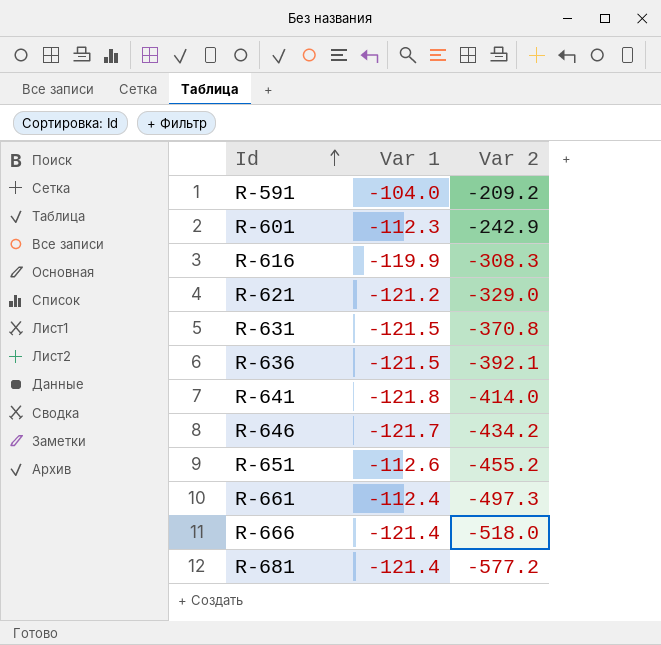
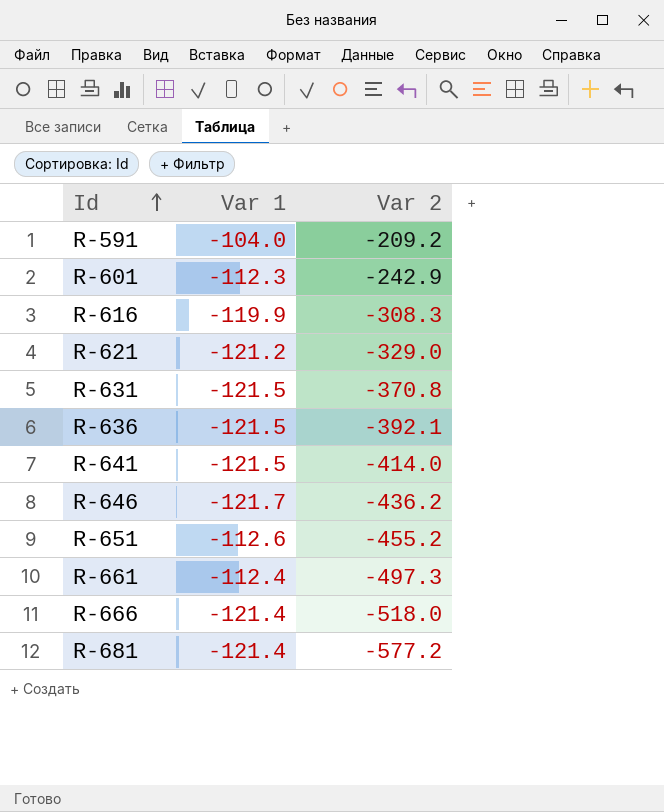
R-641 | Var 1: -121.8 -> -121.5
R-646 | Var 2: -434.2 -> -436.2

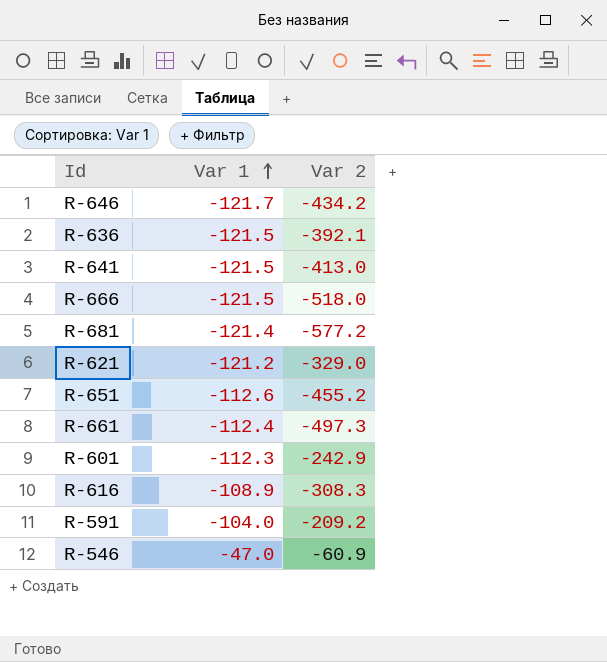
row order: Id ascending -> Var 1 ascending
row R-631: -121.5 | -370.8 -> none
R-646 | Var 2: -436.2 -> -434.2
R-641 | Var 2: -414.0 -> -413.0
R-666 | Var 1: -121.4 -> -121.5
R-616 | Var 1: -119.9 -> -108.9
row R-546: none -> -47.0 | -60.9

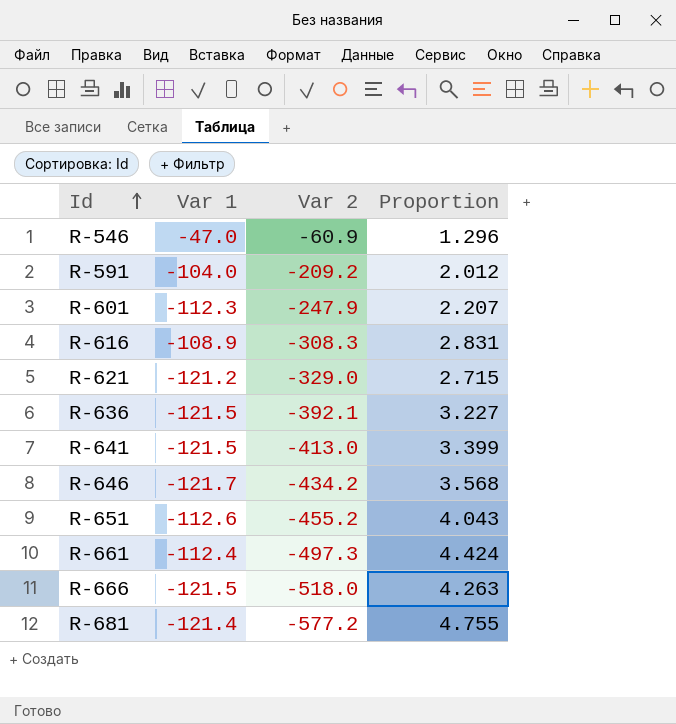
row order: Var 1 ascending -> Id ascending
column Proportion | formula: none -> [Var 2] / [Var 1]
R-601 | Var 2: -242.9 -> -247.9

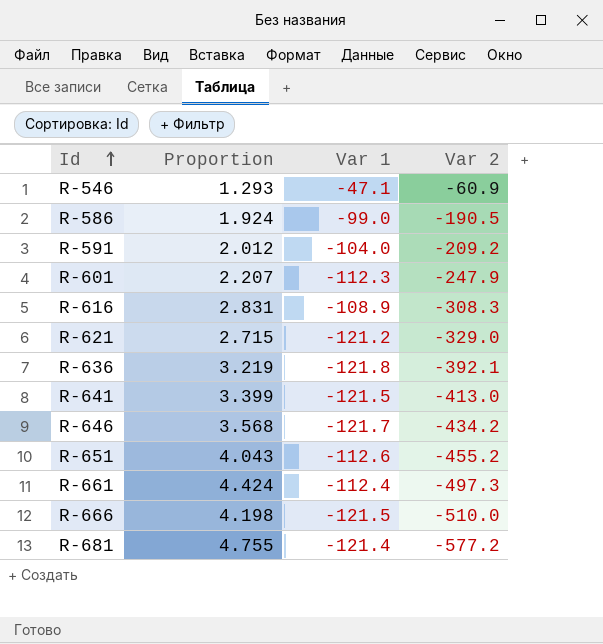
column Proportion | position: 4 -> 2
R-546 | Proportion: 1.296 -> 1.293
R-546 | Var 1: -47.0 -> -47.1
row R-586: none -> 1.924 | -99.0 | -190.5
R-636 | Proportion: 3.227 -> 3.219
R-636 | Var 1: -121.5 -> -121.8
R-666 | Proportion: 4.263 -> 4.198
R-666 | Var 2: -518.0 -> -510.0

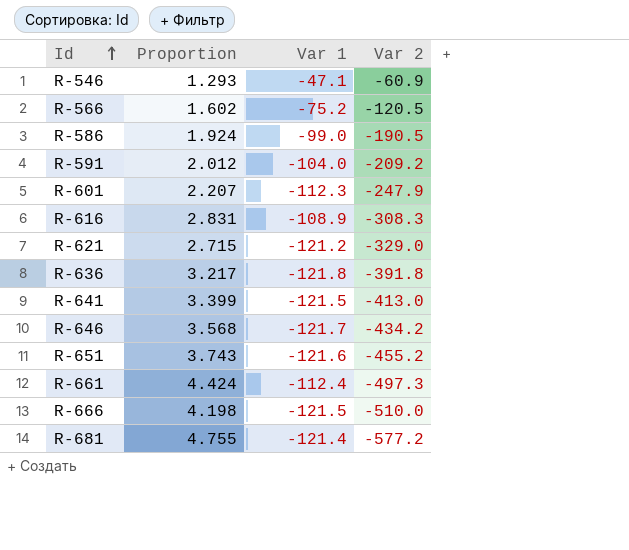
row R-566: none -> 1.602 | -75.2 | -120.5
R-636 | Proportion: 3.219 -> 3.217
R-636 | Var 2: -392.1 -> -391.8
R-651 | Proportion: 4.043 -> 3.743
R-651 | Var 1: -112.6 -> -121.6

